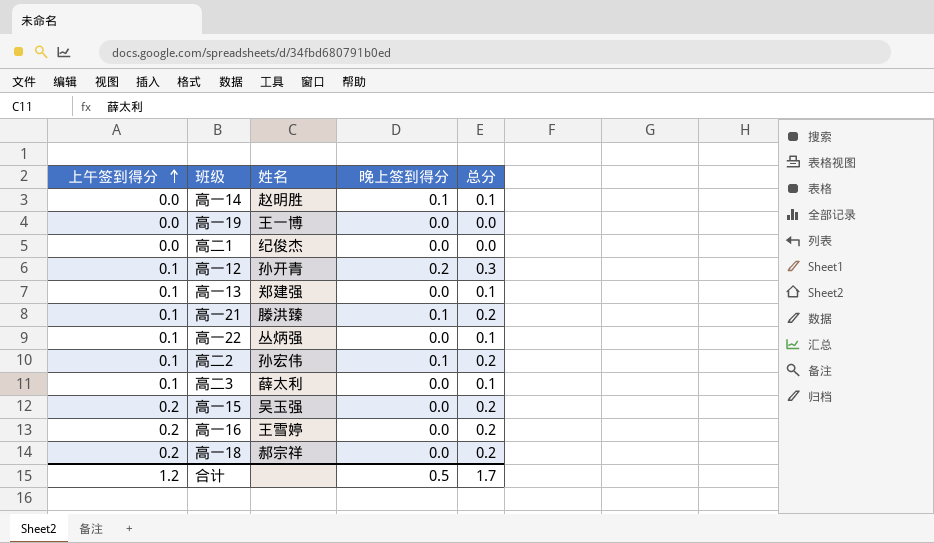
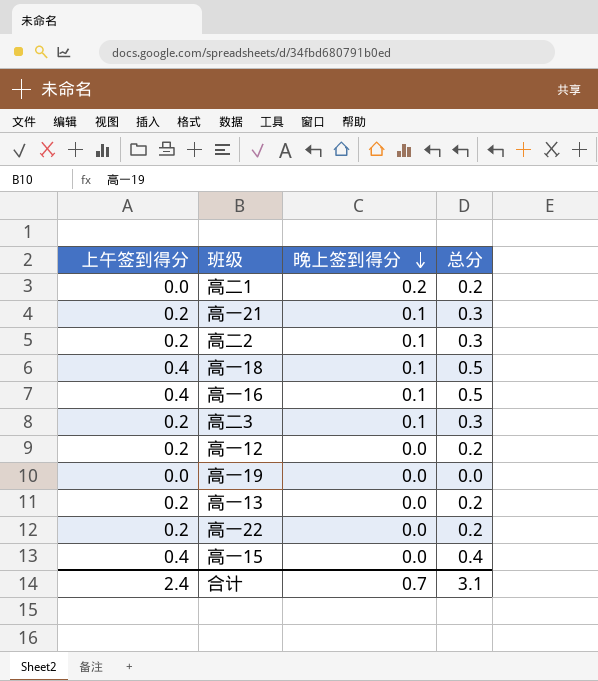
row order: 上午签到得分 ascending -> 晚上签到得分 descending
column 姓名 | position: 3 -> none
row 高一14: 0.0 | 赵明胜 | 0.1 | 0.1 -> none
高二1 | 晚上签到得分: 0.0 -> 0.2
高二1 | 总分: 0.0 -> 0.2
高一21 | 上午签到得分: 0.1 -> 0.2
高一21 | 总分: 0.2 -> 0.3
高二2 | 上午签到得分: 0.1 -> 0.2
高二2 | 总分: 0.2 -> 0.3
高一18 | 上午签到得分: 0.2 -> 0.4
高一18 | 晚上签到得分: 0.0 -> 0.1
高一18 | 总分: 0.2 -> 0.5
高一16 | 上午签到得分: 0.2 -> 0.4
高一16 | 晚上签到得分: 0.0 -> 0.1
高一16 | 总分: 0.2 -> 0.5
高二3 | 上午签到得分: 0.1 -> 0.2
高二3 | 晚上签到得分: 0.0 -> 0.1
高二3 | 总分: 0.1 -> 0.3
高一12 | 上午签到得分: 0.1 -> 0.2
高一12 | 晚上签到得分: 0.2 -> 0.0
高一12 | 总分: 0.3 -> 0.2
高一13 | 上午签到得分: 0.1 -> 0.2
高一13 | 总分: 0.1 -> 0.2
高一22 | 上午签到得分: 0.1 -> 0.2
高一22 | 总分: 0.1 -> 0.2
高一15 | 上午签到得分: 0.2 -> 0.4
高一15 | 总分: 0.2 -> 0.4
合计 | 上午签到得分: 1.2 -> 2.4
合计 | 晚上签到得分: 0.5 -> 0.7
合计 | 总分: 1.7 -> 3.1

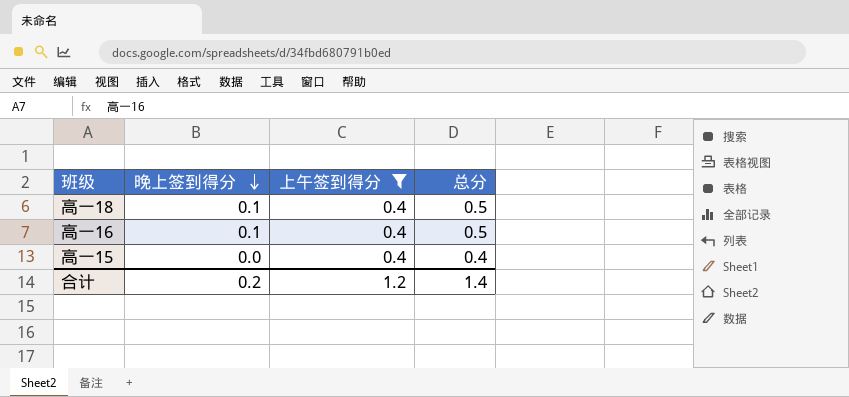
filter: none -> 上午签到得分 = 0.4
column 上午签到得分 | position: 1 -> 3
合计 | 晚上签到得分: 0.7 -> 0.2
合计 | 上午签到得分: 2.4 -> 1.2
合计 | 总分: 3.1 -> 1.4

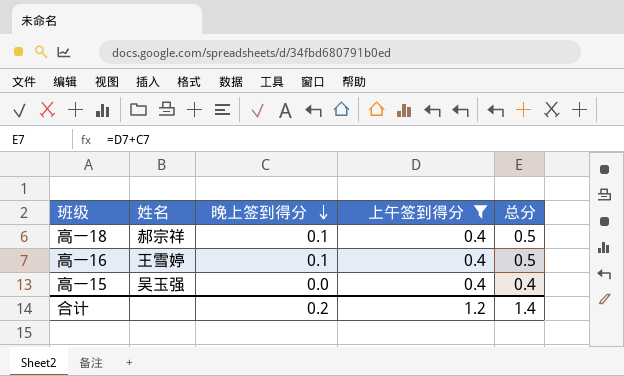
column 姓名 | position: none -> 2

